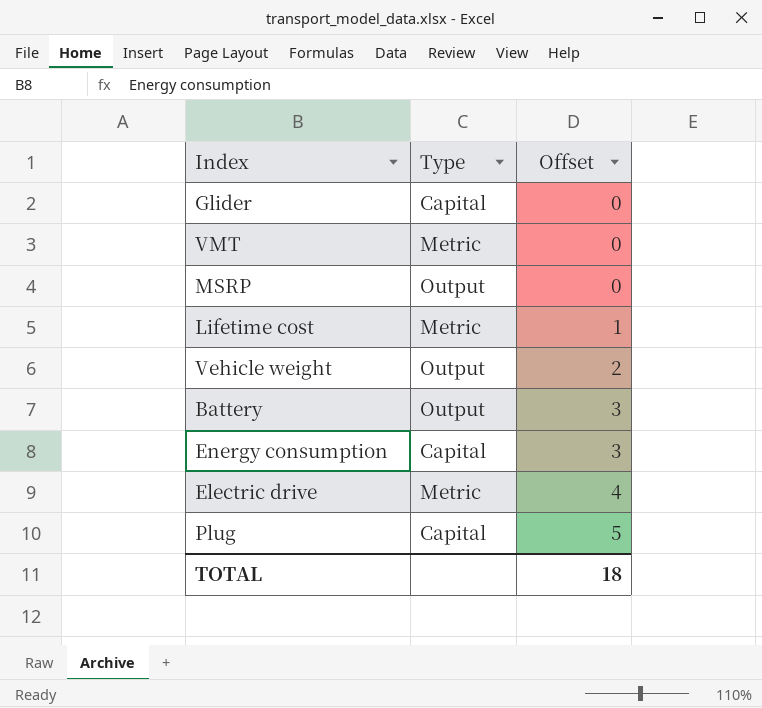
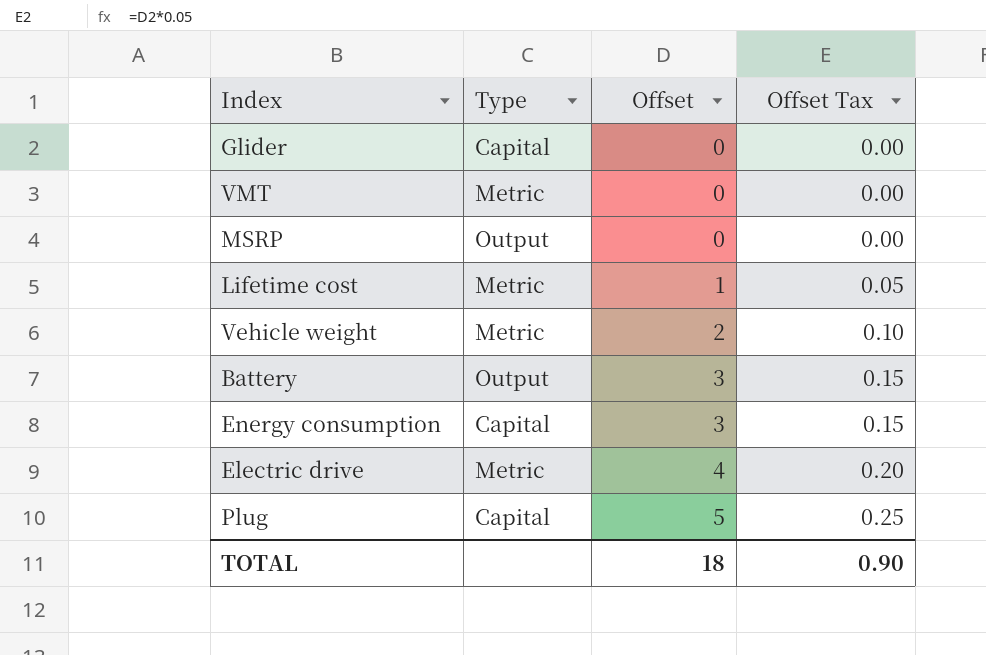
column Offset Tax | formula: none -> [Offset] * 0.05
Vehicle weight | Type: Output -> Metric

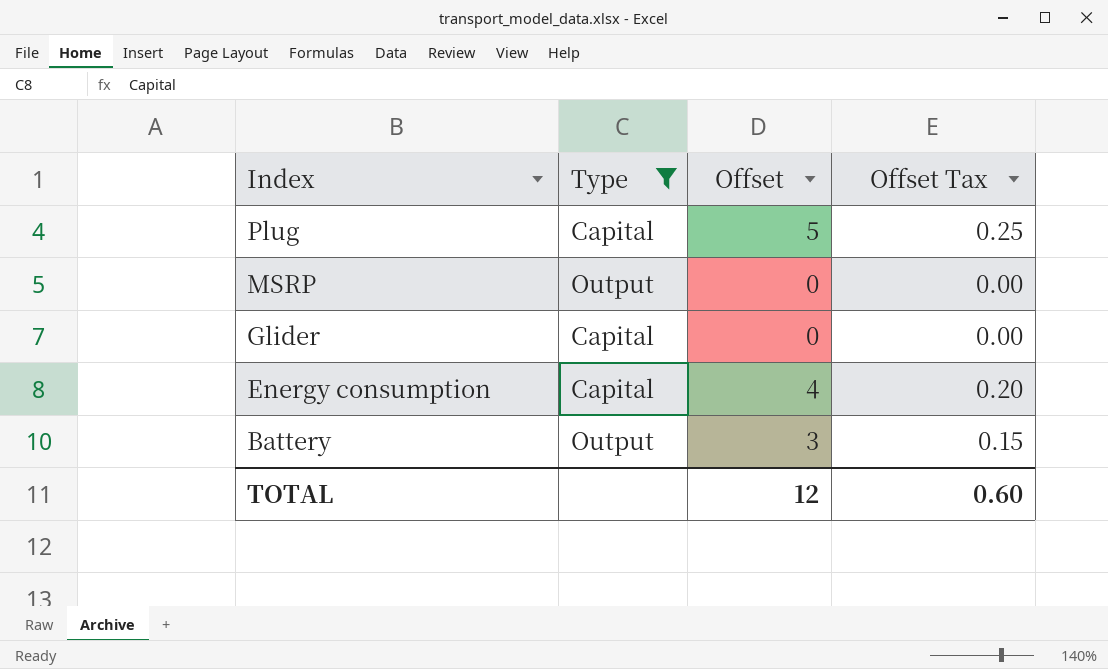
filter: none -> Type != Metric
row order: Offset ascending -> Index descending
Energy consumption | Offset: 3 -> 4
Energy consumption | Offset Tax: 0.15 -> 0.20
TOTAL | Offset: 18 -> 12
TOTAL | Offset Tax: 0.90 -> 0.60

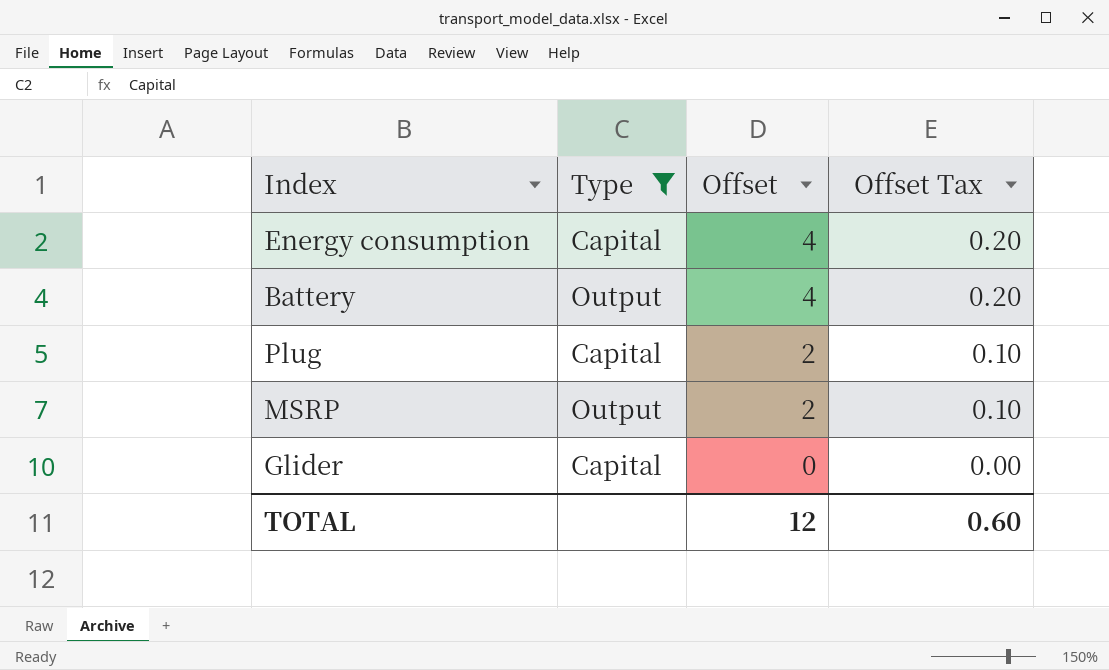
row order: Index descending -> Offset descending
Battery | Offset: 3 -> 4
Battery | Offset Tax: 0.15 -> 0.20
Plug | Offset: 5 -> 2
Plug | Offset Tax: 0.25 -> 0.10
MSRP | Offset: 0 -> 2
MSRP | Offset Tax: 0.00 -> 0.10

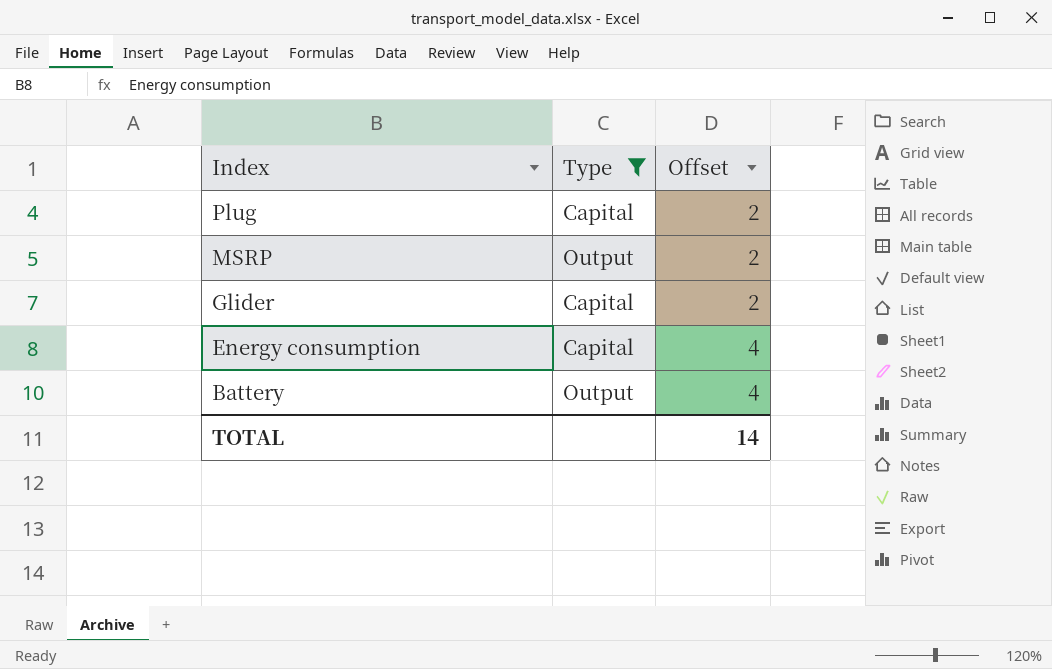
row order: Offset descending -> Index descending
column Offset Tax | formula: [Offset] * 0.05 -> none
Glider | Offset: 0 -> 2
TOTAL | Offset: 12 -> 14

